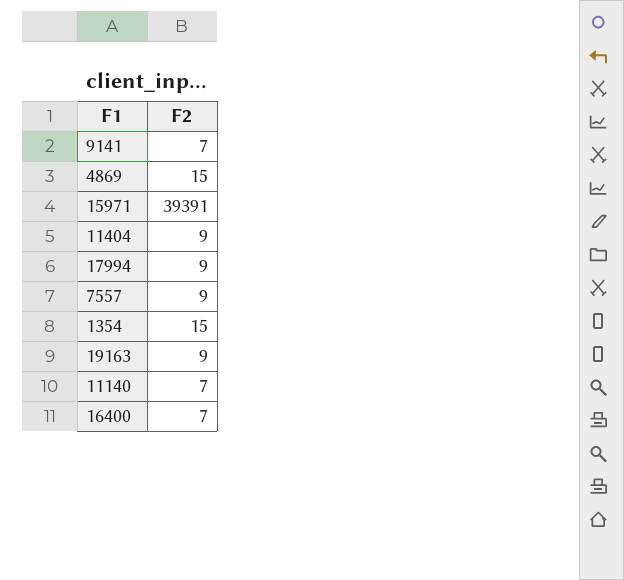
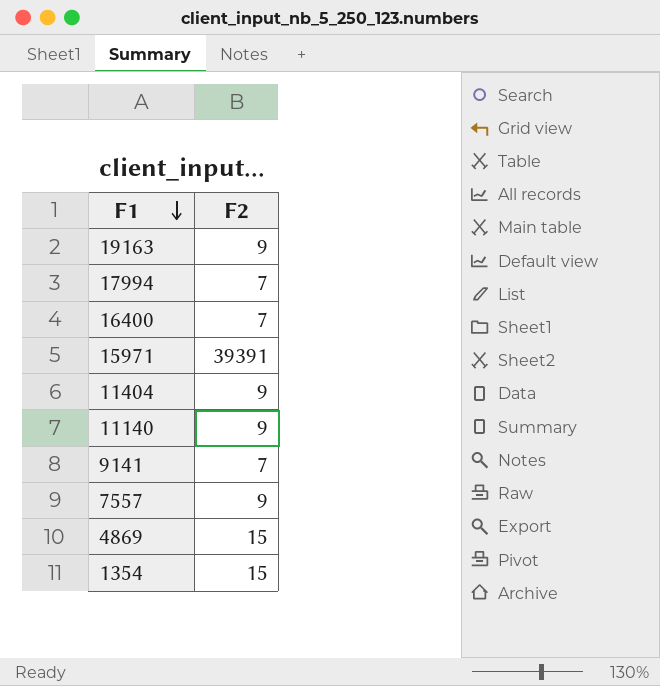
row order: none -> F1 descending
17994 | F2: 9 -> 7
11140 | F2: 7 -> 9

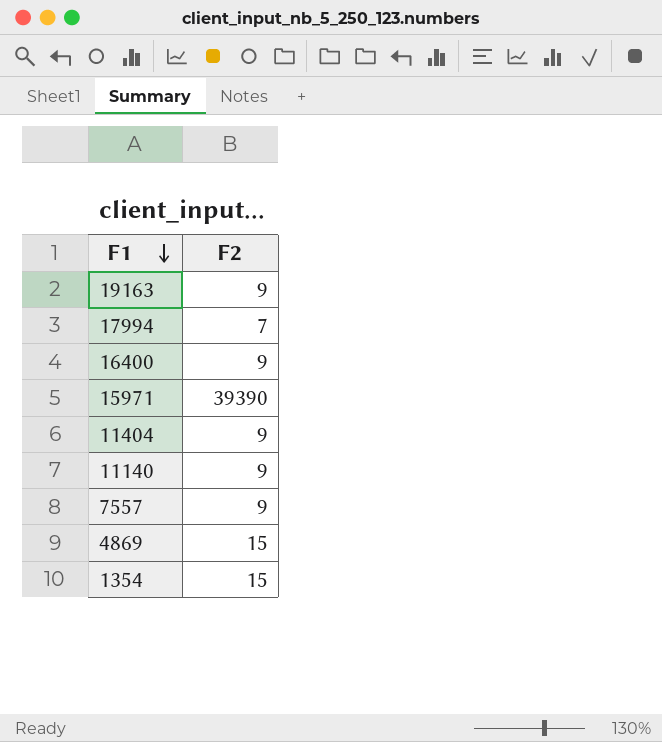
row 9141: 7 -> none
16400 | F2: 7 -> 9
15971 | F2: 39391 -> 39390

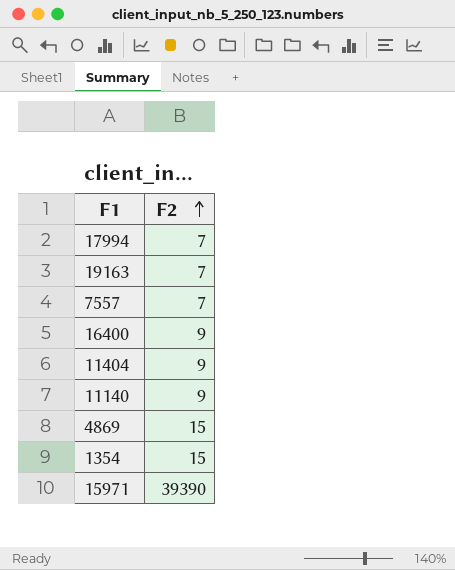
row order: F1 descending -> F2 ascending
19163 | F2: 9 -> 7
7557 | F2: 9 -> 7

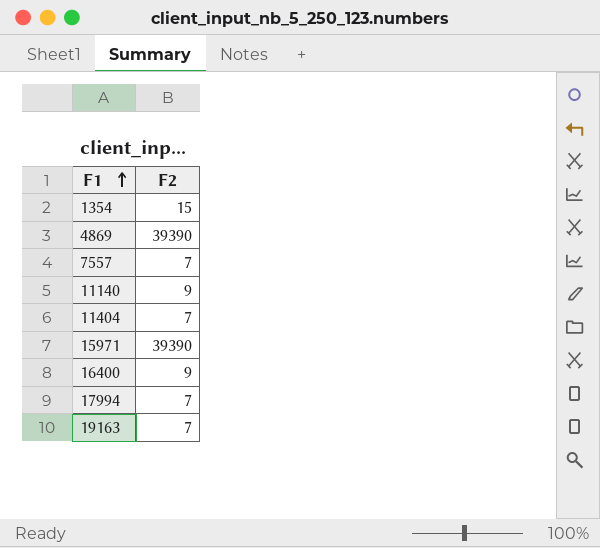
row order: F2 ascending -> F1 ascending
4869 | F2: 15 -> 39390
11404 | F2: 9 -> 7

